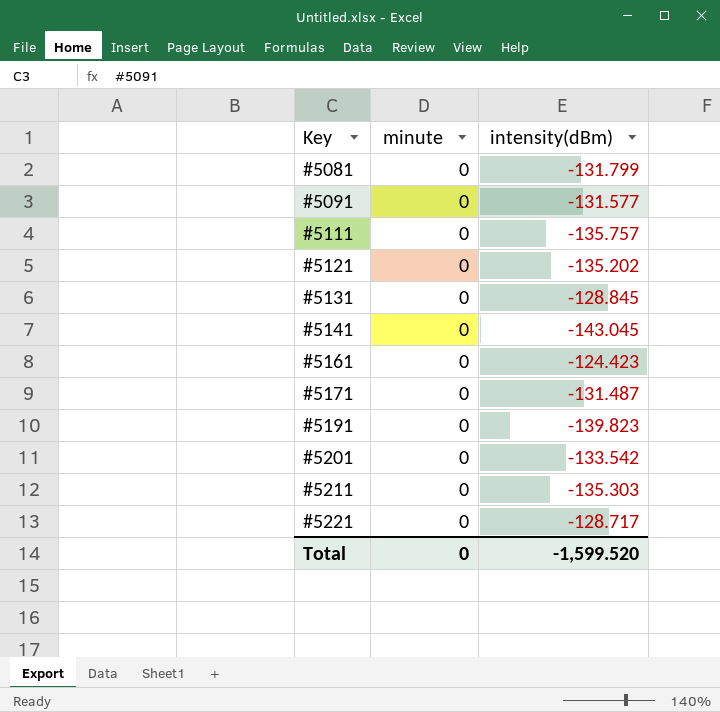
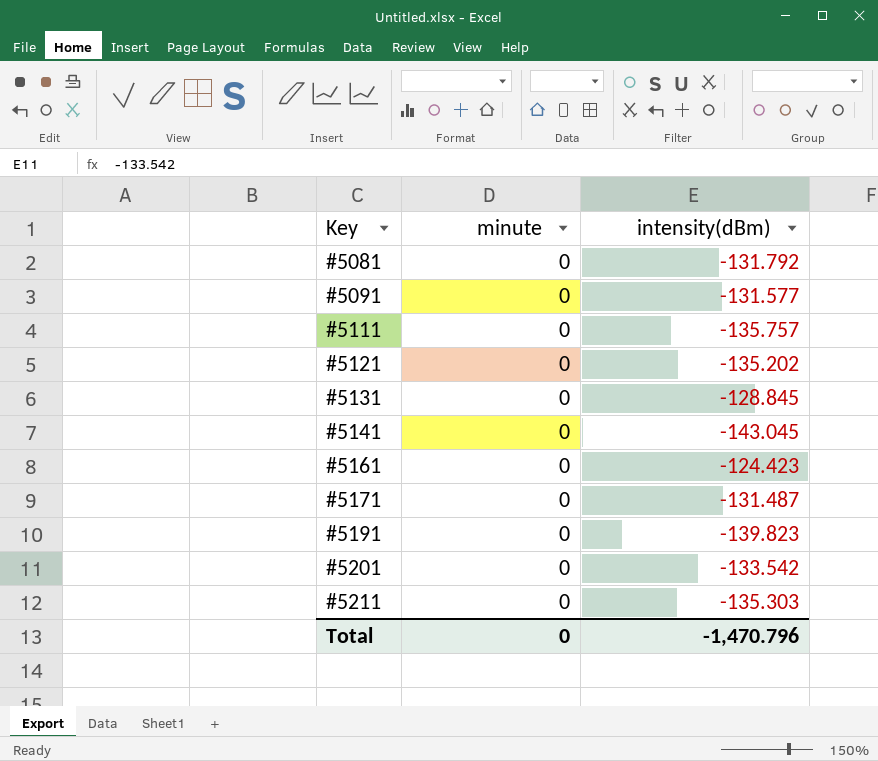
row #5221: 0 | -128.717 -> none
#5081 | intensity(dBm): -131.799 -> -131.792
Total | intensity(dBm): -1,599.520 -> -1,470.796

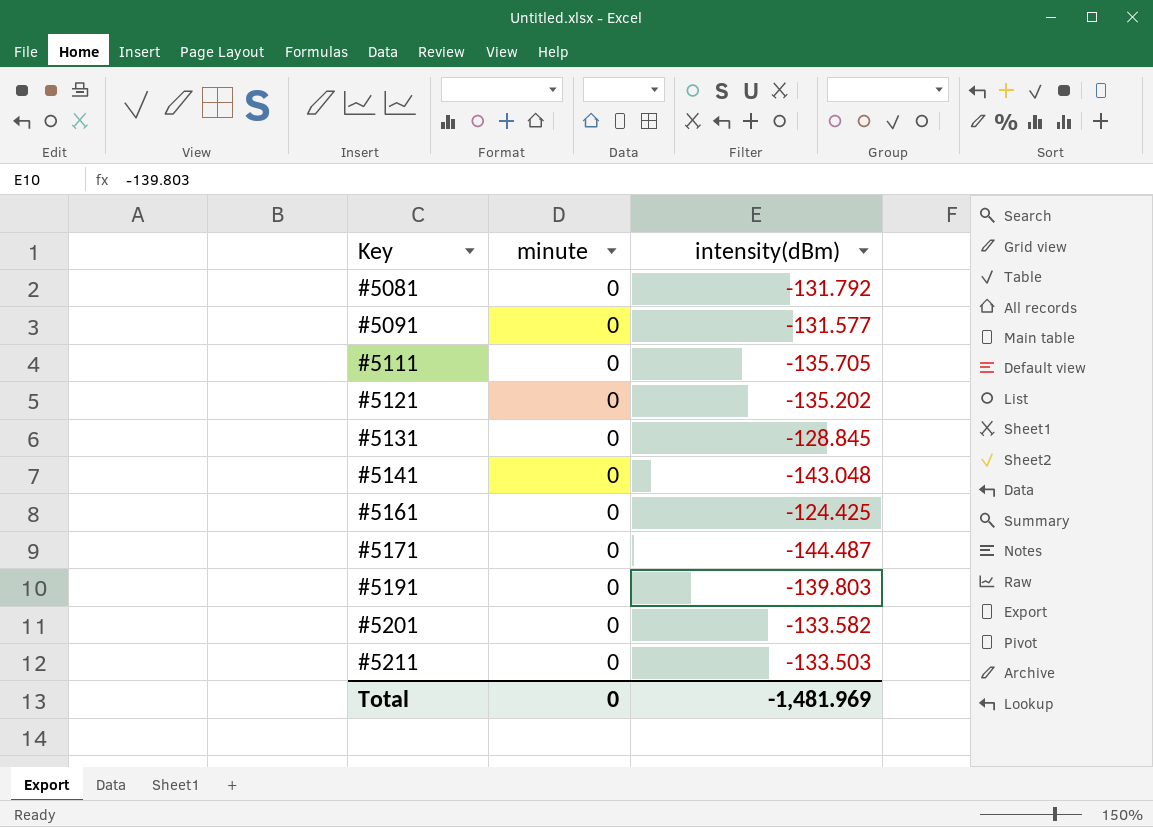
#5111 | intensity(dBm): -135.757 -> -135.705
#5141 | intensity(dBm): -143.045 -> -143.048
#5161 | intensity(dBm): -124.423 -> -124.425
#5171 | intensity(dBm): -131.487 -> -144.487
#5191 | intensity(dBm): -139.823 -> -139.803
#5201 | intensity(dBm): -133.542 -> -133.582
#5211 | intensity(dBm): -135.303 -> -133.503
Total | intensity(dBm): -1,470.796 -> -1,481.969

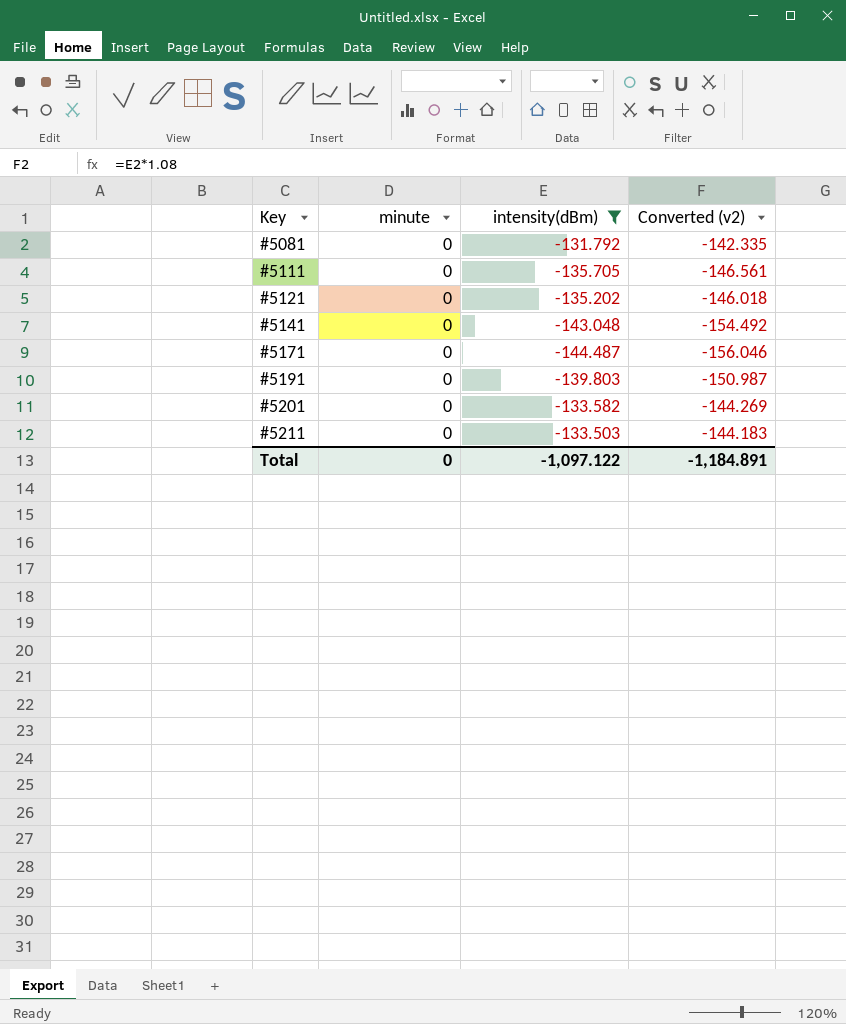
filter: none -> intensity(dBm) <= -131.792
column Converted (v2) | formula: none -> [intensity(dBm)] * 1.08
Total | intensity(dBm): -1,481.969 -> -1,097.122

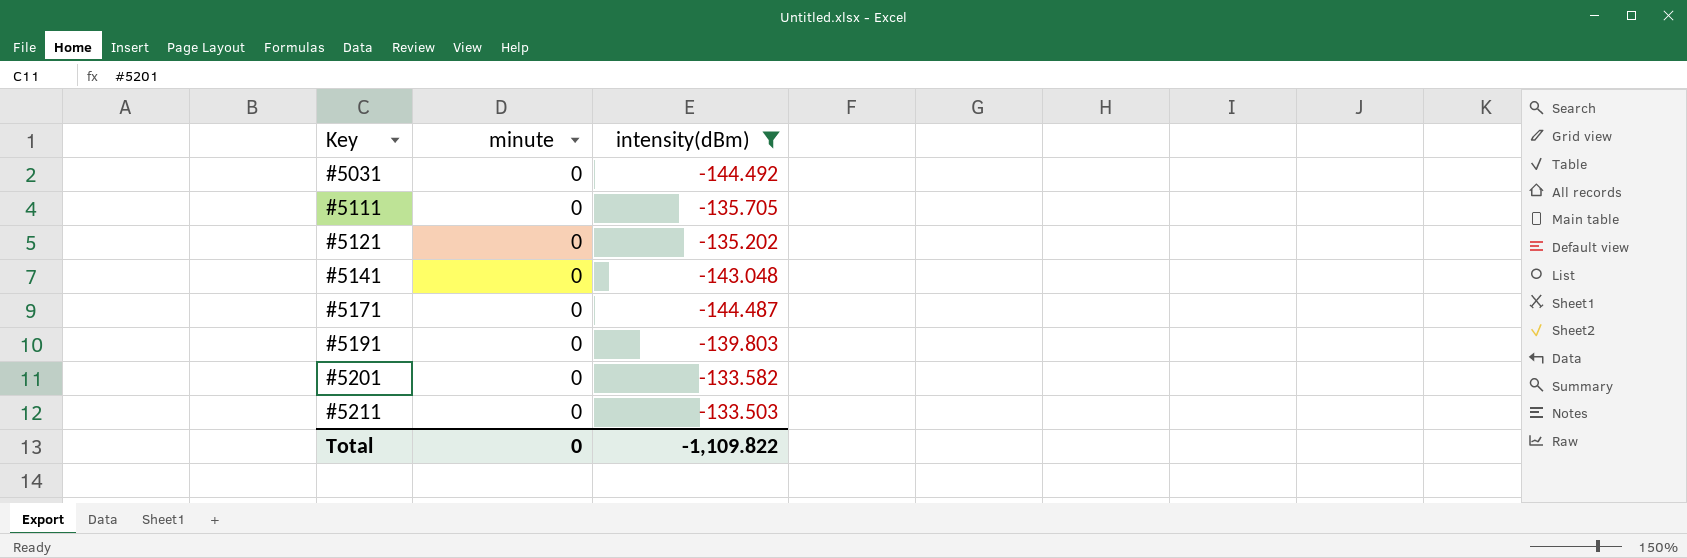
column Converted (v2) | formula: [intensity(dBm)] * 1.08 -> none
row #5081: 0 | -131.792 | -142.335 -> none
row #5031: none -> 0 | -144.492
Total | intensity(dBm): -1,097.122 -> -1,109.822

